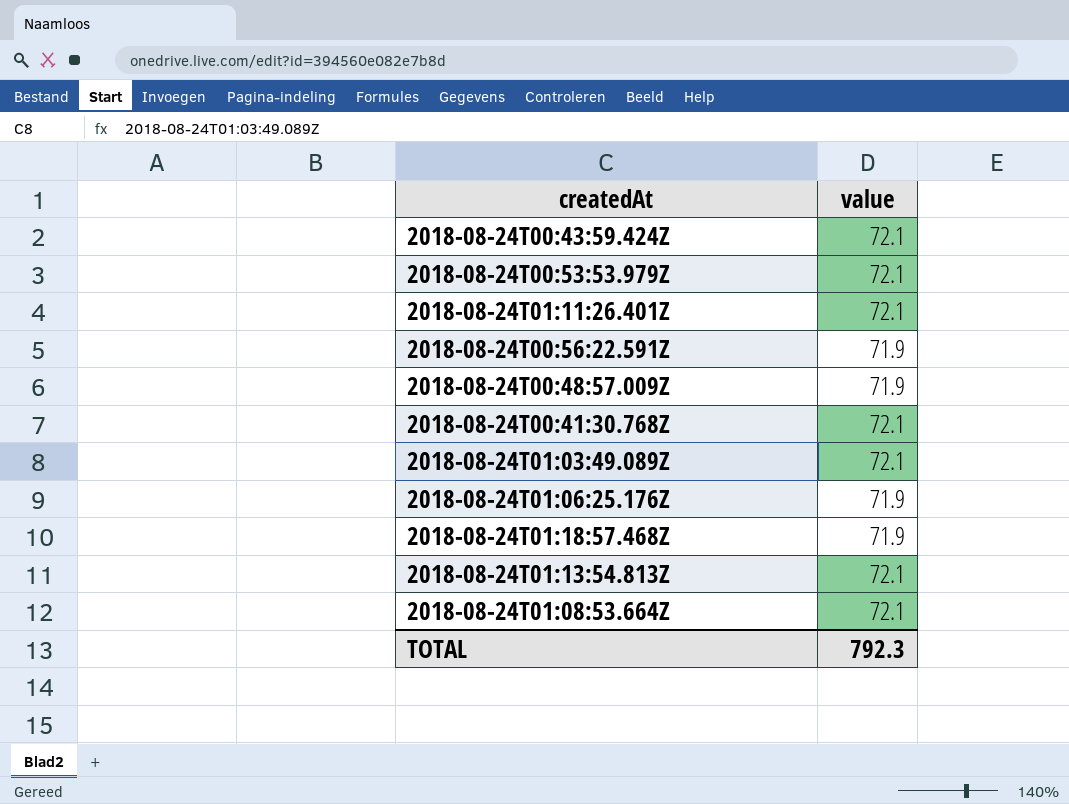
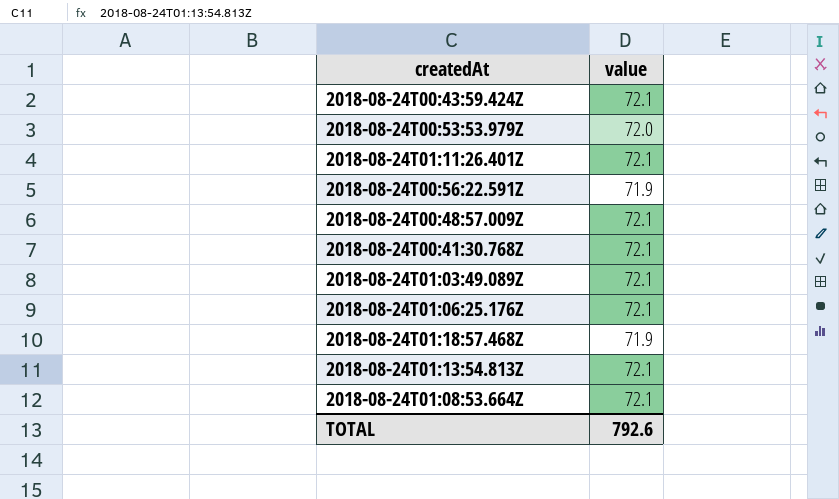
2018-08-24T00:53:53.979Z | value: 72.1 -> 72.0
2018-08-24T00:48:57.009Z | value: 71.9 -> 72.1
2018-08-24T01:06:25.176Z | value: 71.9 -> 72.1
TOTAL | value: 792.3 -> 792.6

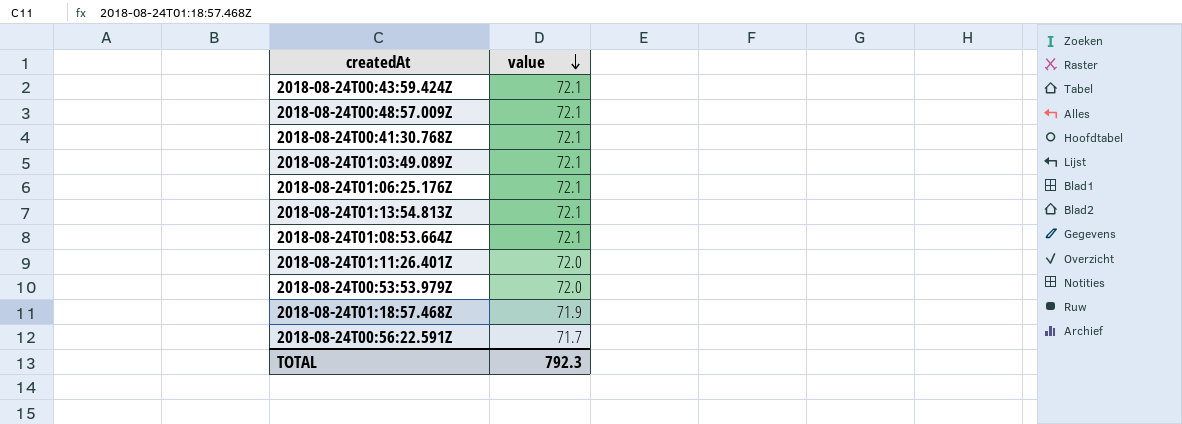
row order: none -> value descending
2018-08-24T01:11:26.401Z | value: 72.1 -> 72.0
2018-08-24T00:56:22.591Z | value: 71.9 -> 71.7
TOTAL | value: 792.6 -> 792.3

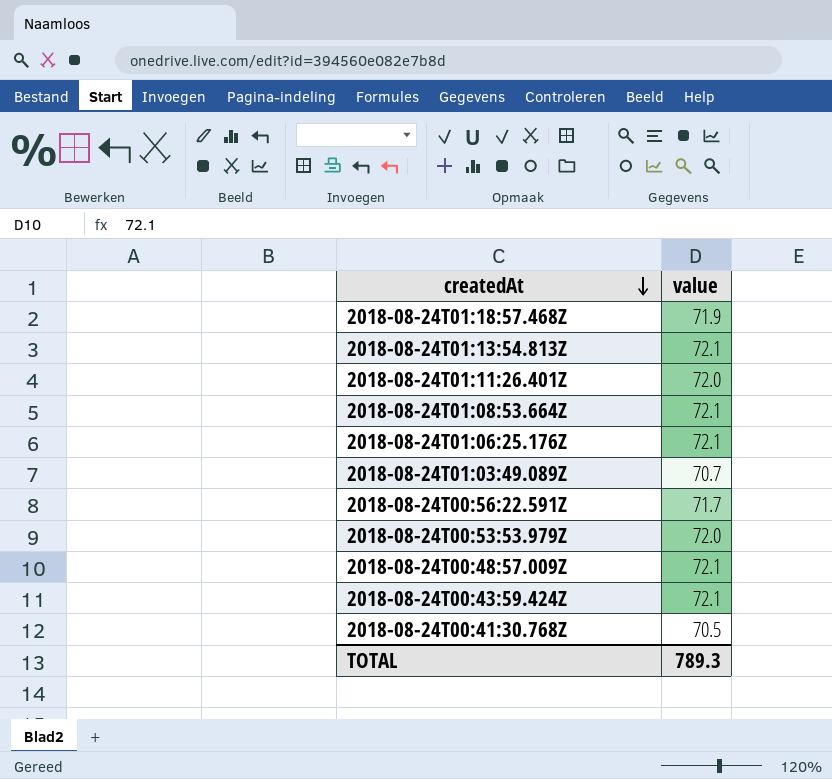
row order: value descending -> createdAt descending
2018-08-24T01:03:49.089Z | value: 72.1 -> 70.7
2018-08-24T00:41:30.768Z | value: 72.1 -> 70.5
TOTAL | value: 792.3 -> 789.3

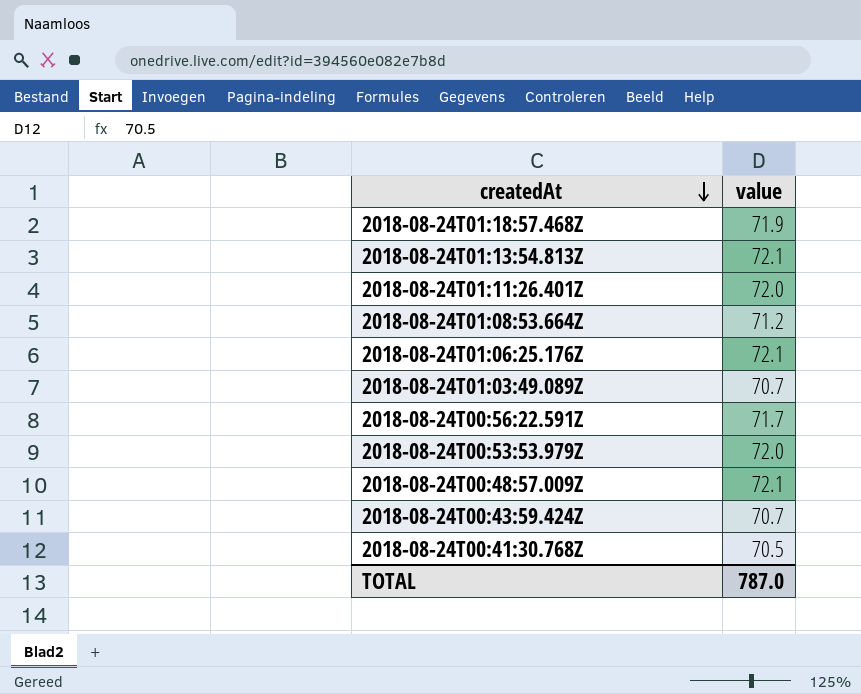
2018-08-24T01:08:53.664Z | value: 72.1 -> 71.2
2018-08-24T00:43:59.424Z | value: 72.1 -> 70.7
TOTAL | value: 789.3 -> 787.0

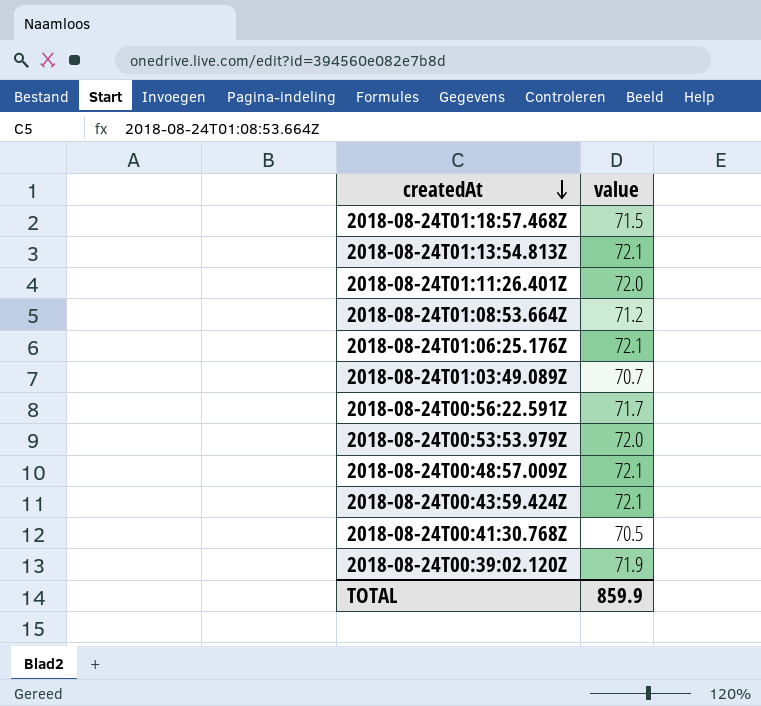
2018-08-24T01:18:57.468Z | value: 71.9 -> 71.5
2018-08-24T00:43:59.424Z | value: 70.7 -> 72.1
row 2018-08-24T00:39:02.120Z: none -> 71.9
TOTAL | value: 787.0 -> 859.9

